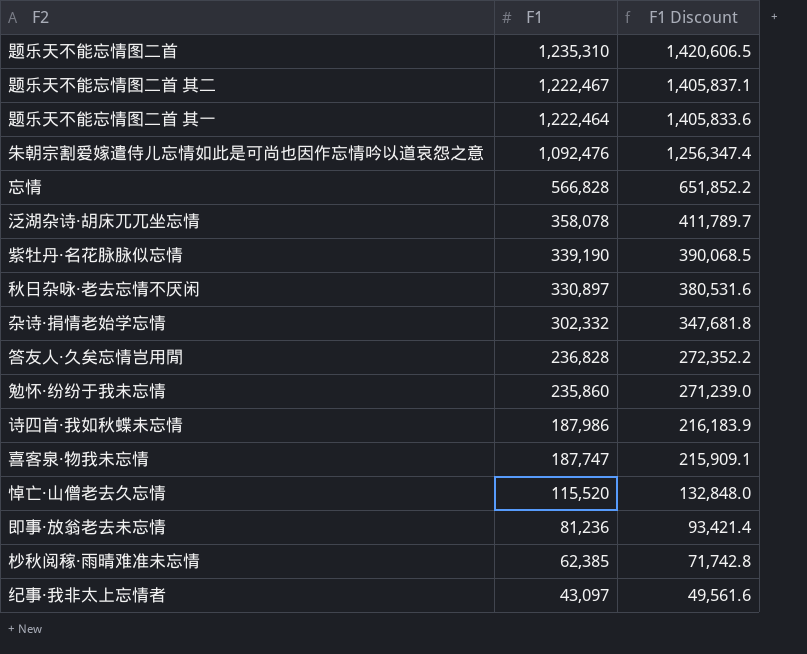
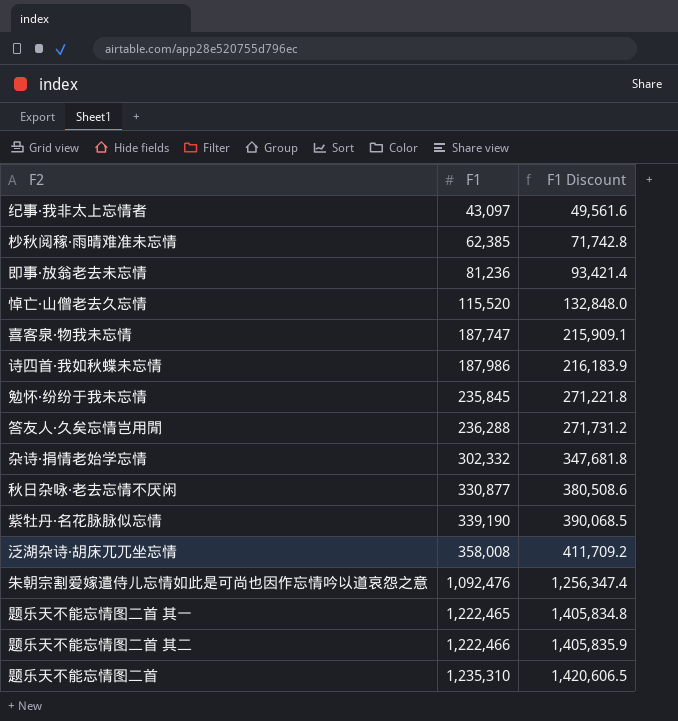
row order: F1 descending -> F1 ascending
row 忘情: 566,828 | 651,852.2 -> none
勉怀·纷纷于我未忘情 | F1: 235,860 -> 235,845
勉怀·纷纷于我未忘情 | F1 Discount: 271,239.0 -> 271,221.8
答友人·久矣忘情岂用閒 | F1: 236,828 -> 236,288
答友人·久矣忘情岂用閒 | F1 Discount: 272,352.2 -> 271,731.2
秋日杂咏·老去忘情不厌闲 | F1: 330,897 -> 330,877
秋日杂咏·老去忘情不厌闲 | F1 Discount: 380,531.6 -> 380,508.6
泛湖杂诗·胡床兀兀坐忘情 | F1: 358,078 -> 358,008
泛湖杂诗·胡床兀兀坐忘情 | F1 Discount: 411,789.7 -> 411,709.2
题乐天不能忘情图二首 其一 | F1: 1,222,464 -> 1,222,465
题乐天不能忘情图二首 其一 | F1 Discount: 1,405,833.6 -> 1,405,834.8
题乐天不能忘情图二首 其二 | F1: 1,222,467 -> 1,222,466
题乐天不能忘情图二首 其二 | F1 Discount: 1,405,837.1 -> 1,405,835.9

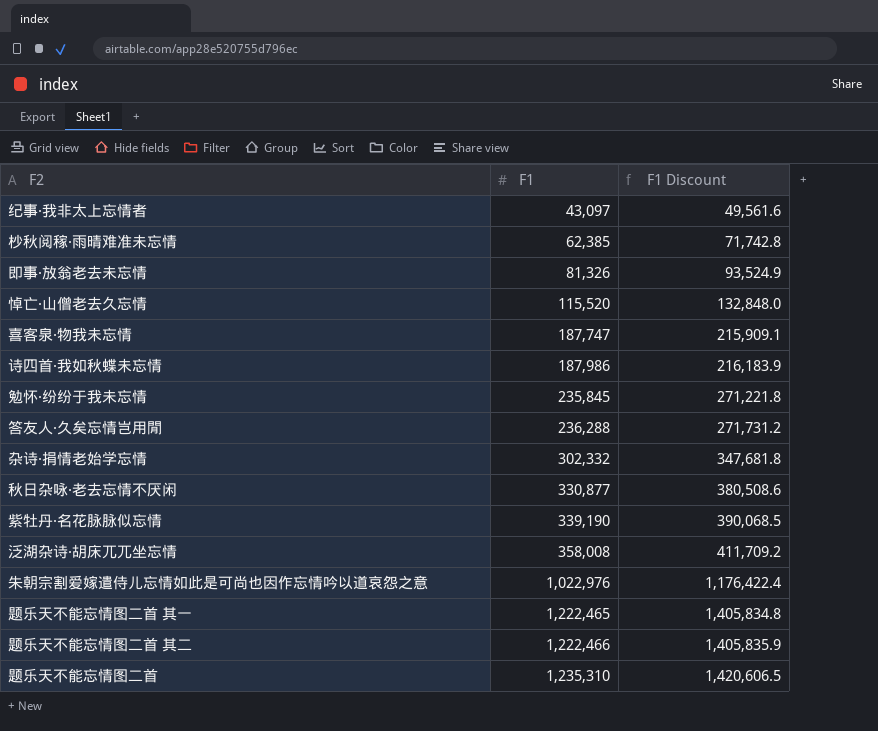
即事·放翁老去未忘情 | F1: 81,236 -> 81,326
即事·放翁老去未忘情 | F1 Discount: 93,421.4 -> 93,524.9
朱朝宗割爱嫁遣侍儿忘情如此是可尚也因作忘情吟以道哀怨之意 | F1: 1,092,476 -> 1,022,976
朱朝宗割爱嫁遣侍儿忘情如此是可尚也因作忘情吟以道哀怨之意 | F1 Discount: 1,256,347.4 -> 1,176,422.4

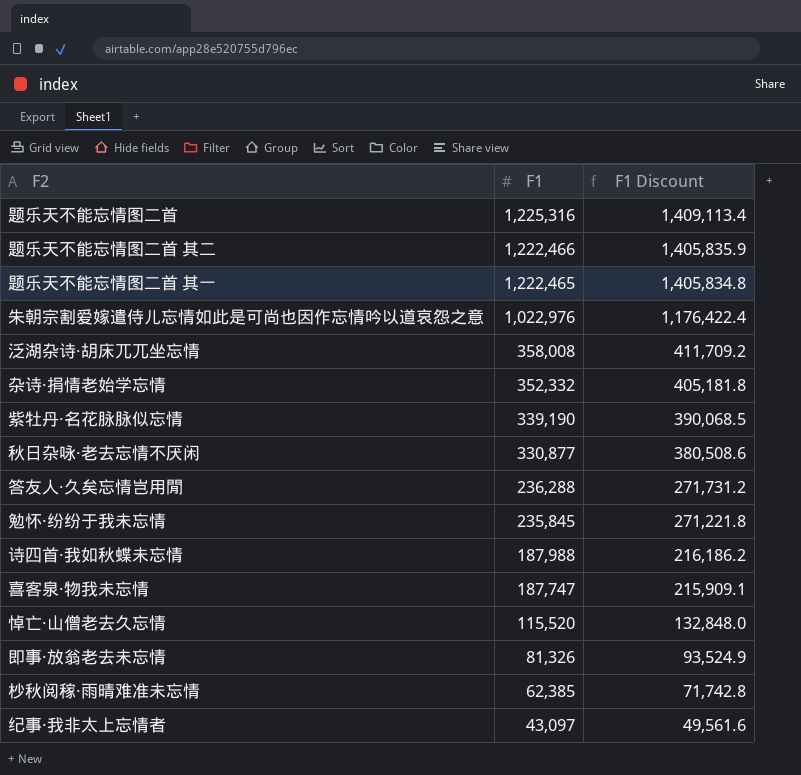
row order: F1 ascending -> F1 descending
题乐天不能忘情图二首 | F1: 1,235,310 -> 1,225,316
题乐天不能忘情图二首 | F1 Discount: 1,420,606.5 -> 1,409,113.4
杂诗·捐情老始学忘情 | F1: 302,332 -> 352,332
杂诗·捐情老始学忘情 | F1 Discount: 347,681.8 -> 405,181.8
诗四首·我如秋蝶未忘情 | F1: 187,986 -> 187,988
诗四首·我如秋蝶未忘情 | F1 Discount: 216,183.9 -> 216,186.2

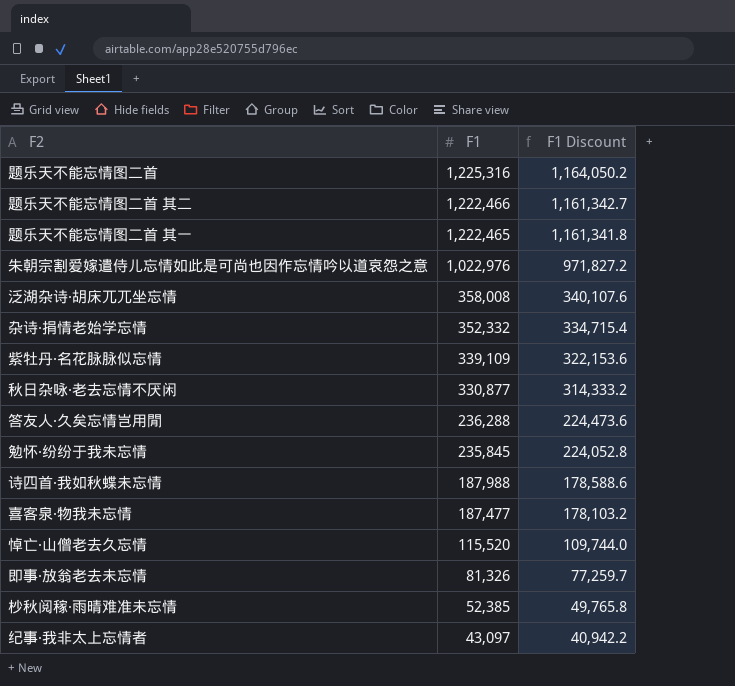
column F1 Discount | formula: [F1] * 1.15 -> [F1] * 0.95
紫牡丹·名花脉脉似忘情 | F1: 339,190 -> 339,109
喜客泉·物我未忘情 | F1: 187,747 -> 187,477
杪秋阅稼·雨晴难准未忘情 | F1: 62,385 -> 52,385

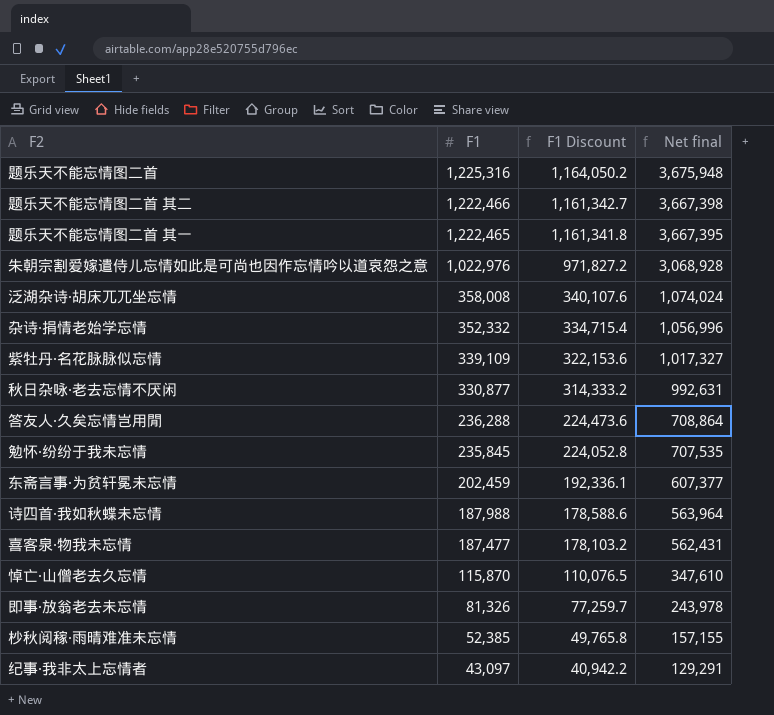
column Net final | formula: none -> [F1] * 3
row 东斋言事·为贫轩冕未忘情: none -> 202,459 | 192,336.1 | 607,377
悼亡·山僧老去久忘情 | F1: 115,520 -> 115,870
悼亡·山僧老去久忘情 | F1 Discount: 109,744.0 -> 110,076.5

